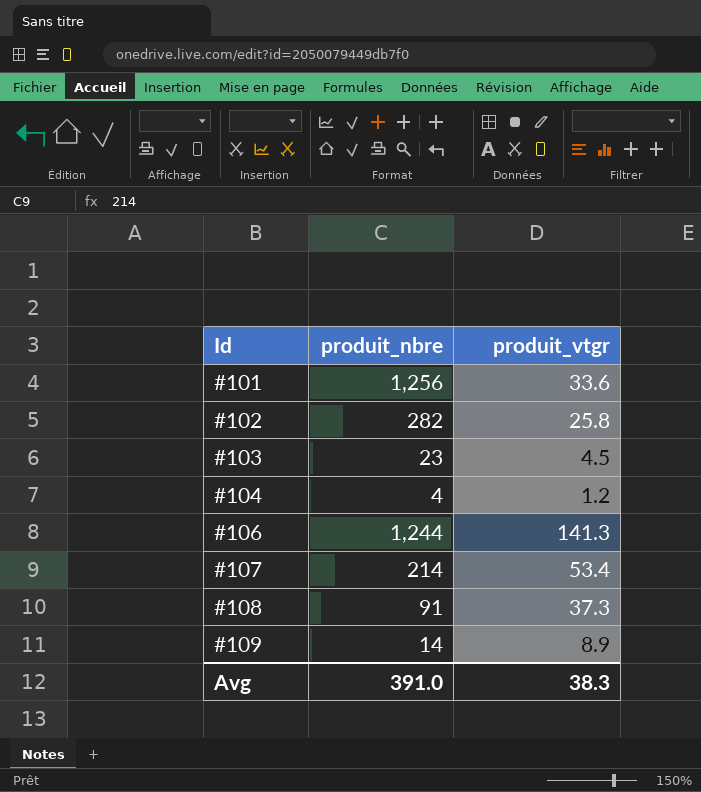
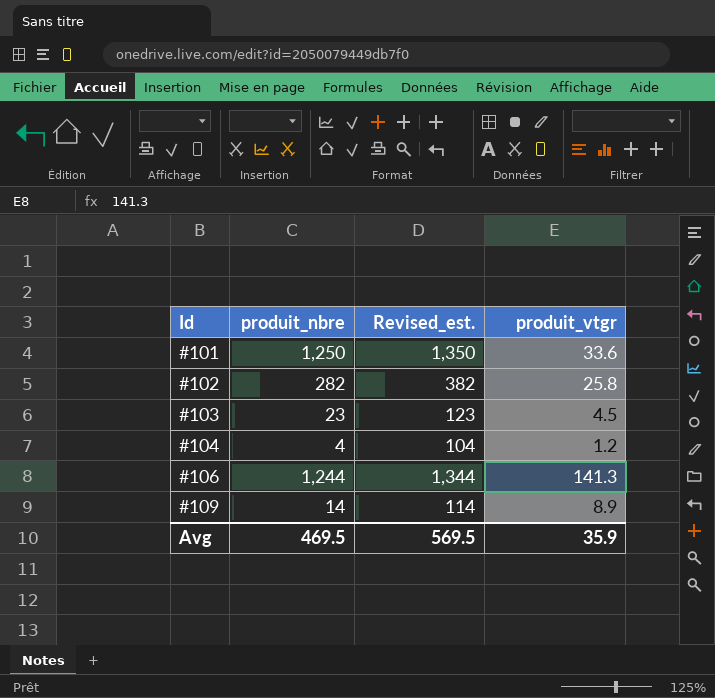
column Revised_est. | formula: none -> [produit_nbre] + 100
row #107: 214 | 53.4 -> none
row #108: 91 | 37.3 -> none
#101 | produit_nbre: 1,256 -> 1,250
Avg | produit_nbre: 391.0 -> 469.5
Avg | produit_vtgr: 38.3 -> 35.9

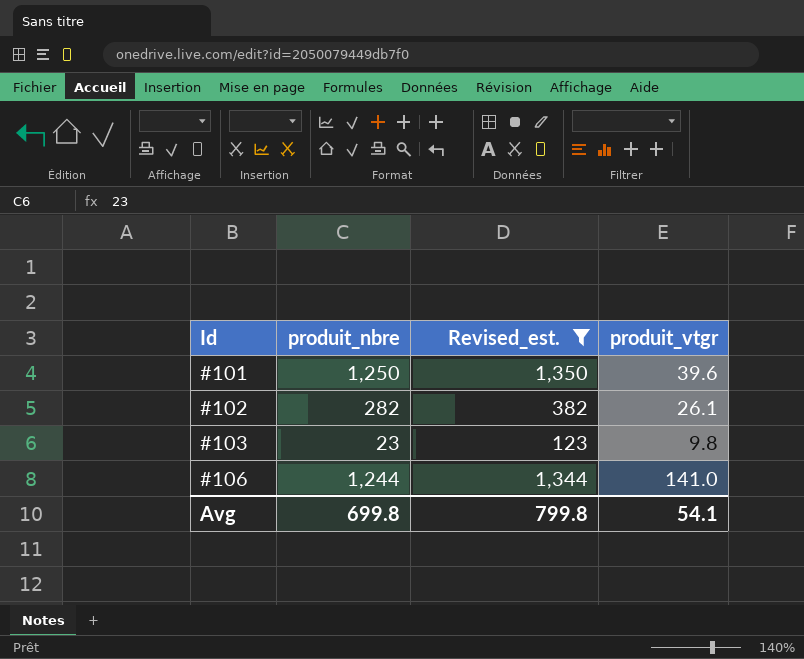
filter: none -> Revised_est. >= 123
#101 | produit_vtgr: 33.6 -> 39.6
#102 | produit_vtgr: 25.8 -> 26.1
#103 | produit_vtgr: 4.5 -> 9.8
#106 | produit_vtgr: 141.3 -> 141.0
Avg | produit_nbre: 469.5 -> 699.8
Avg | Revised_est.: 569.5 -> 799.8
Avg | produit_vtgr: 35.9 -> 54.1

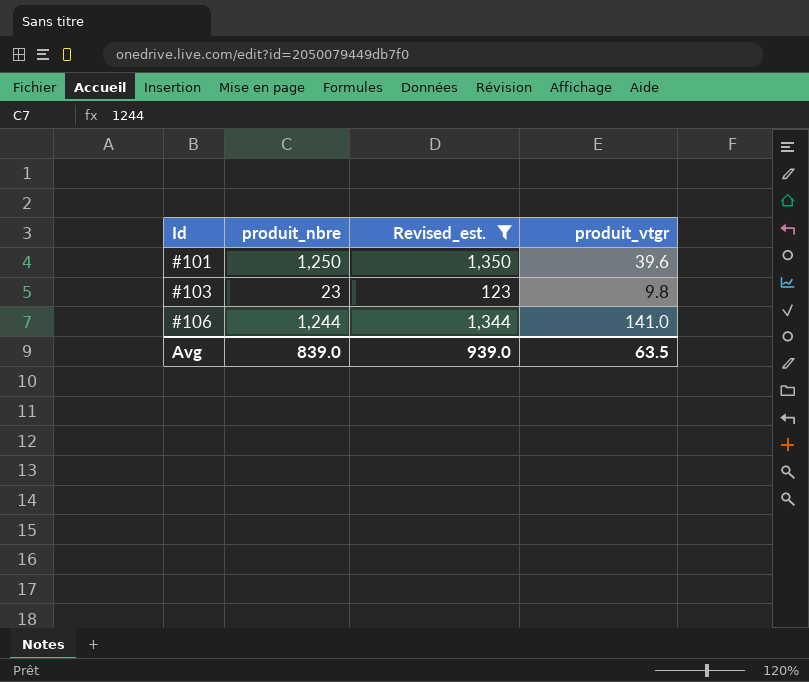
row #102: 282 | 382 | 26.1 -> none
Avg | produit_nbre: 699.8 -> 839.0
Avg | Revised_est.: 799.8 -> 939.0
Avg | produit_vtgr: 54.1 -> 63.5

